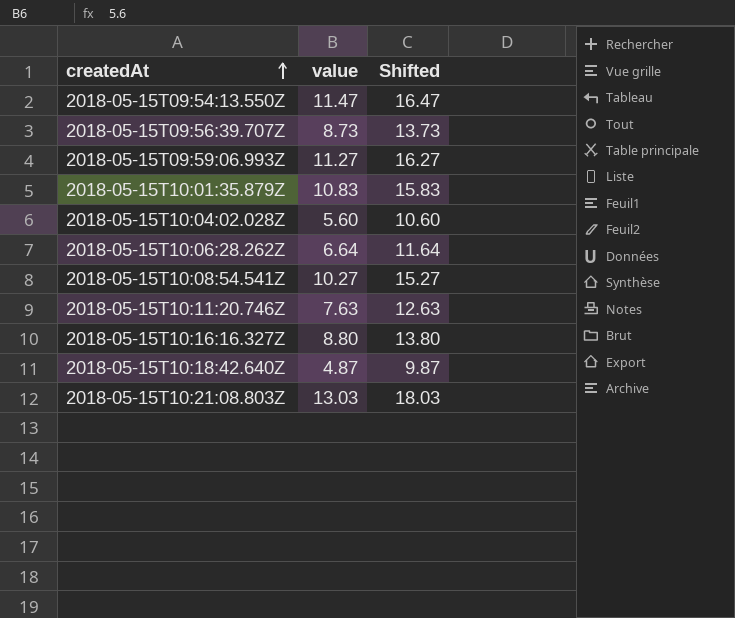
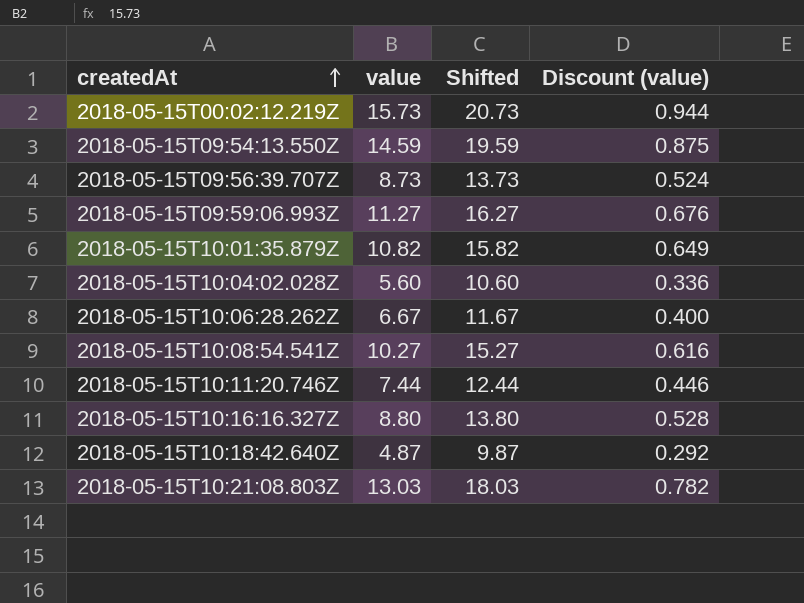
column Discount (value) | formula: none -> [value] * 0.06
row 2018-05-15T00:02:12.219Z: none -> 15.73 | 20.73 | 0.944
2018-05-15T09:54:13.550Z | value: 11.47 -> 14.59
2018-05-15T09:54:13.550Z | Shifted: 16.47 -> 19.59
2018-05-15T10:01:35.879Z | value: 10.83 -> 10.82
2018-05-15T10:01:35.879Z | Shifted: 15.83 -> 15.82
2018-05-15T10:06:28.262Z | value: 6.64 -> 6.67
2018-05-15T10:06:28.262Z | Shifted: 11.64 -> 11.67
2018-05-15T10:11:20.746Z | value: 7.63 -> 7.44
2018-05-15T10:11:20.746Z | Shifted: 12.63 -> 12.44

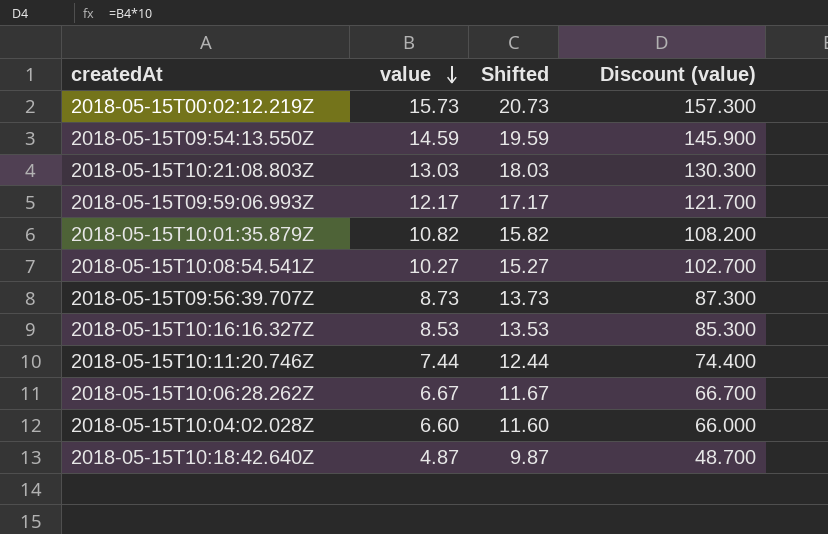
row order: createdAt ascending -> value descending
column Discount (value) | formula: [value] * 0.06 -> [value] * 10
2018-05-15T09:59:06.993Z | value: 11.27 -> 12.17
2018-05-15T09:59:06.993Z | Shifted: 16.27 -> 17.17
2018-05-15T10:16:16.327Z | value: 8.80 -> 8.53
2018-05-15T10:16:16.327Z | Shifted: 13.80 -> 13.53
2018-05-15T10:04:02.028Z | value: 5.60 -> 6.60
2018-05-15T10:04:02.028Z | Shifted: 10.60 -> 11.60

